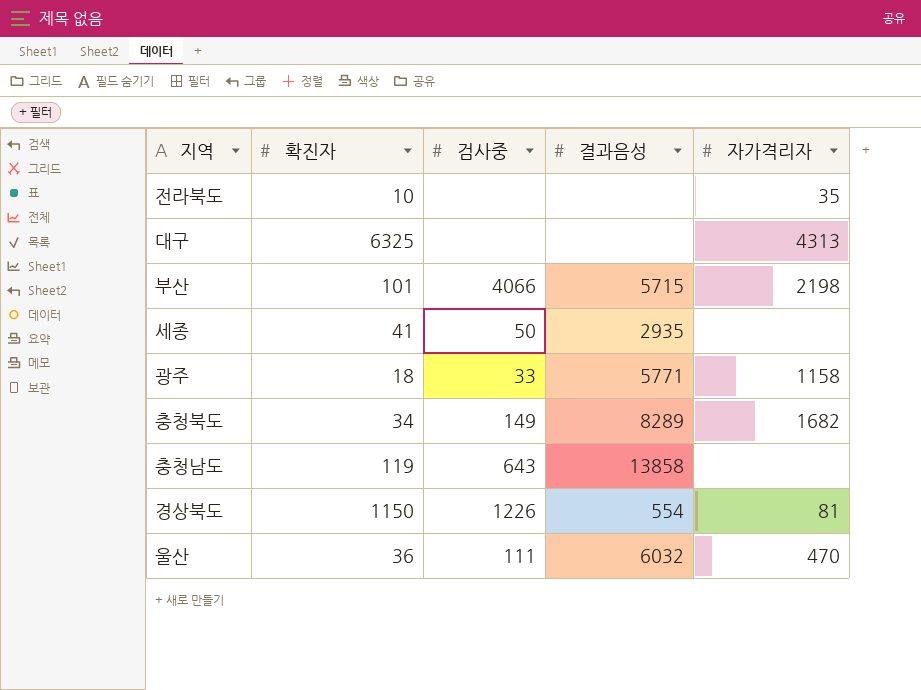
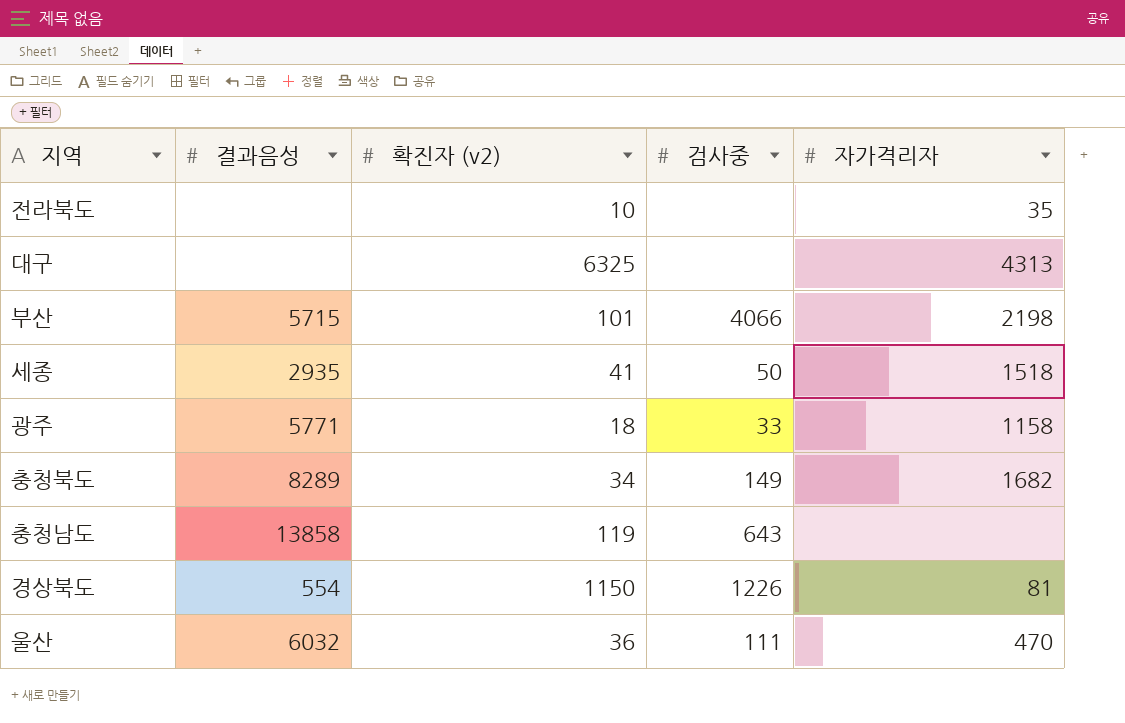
column 결과음성 | position: 4 -> 2
column name: 확진자 -> 확진자 (v2)
세종 | 자가격리자: none -> 1518

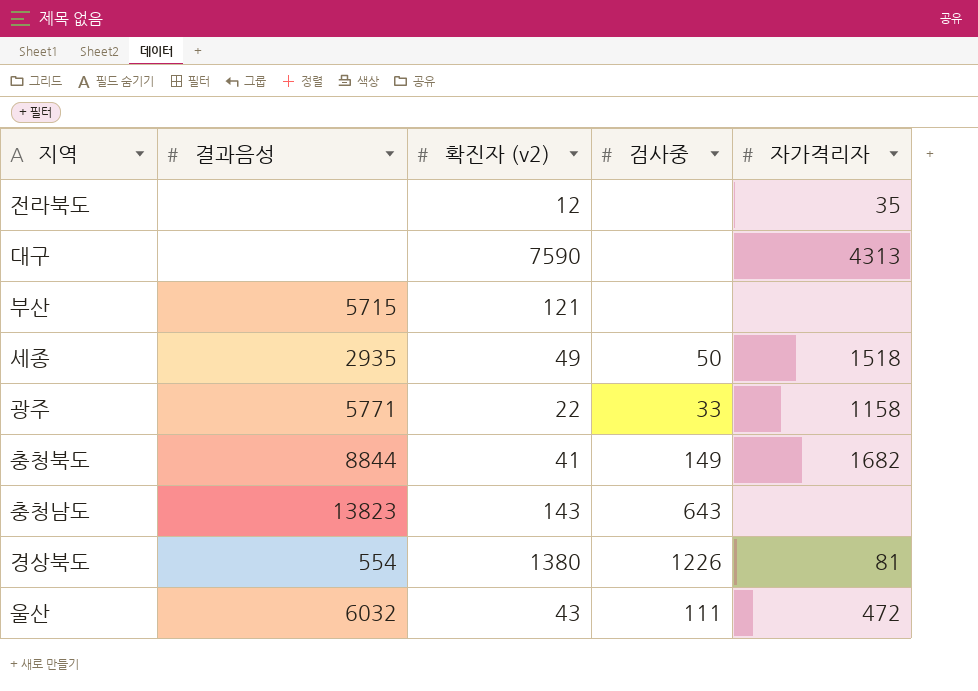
전라북도 | 확진자 (v2): 10 -> 12
대구 | 확진자 (v2): 6325 -> 7590
부산 | 확진자 (v2): 101 -> 121
부산 | 검사중: 4066 -> none
부산 | 자가격리자: 2198 -> none
세종 | 확진자 (v2): 41 -> 49
광주 | 확진자 (v2): 18 -> 22
충청북도 | 결과음성: 8289 -> 8844
충청북도 | 확진자 (v2): 34 -> 41
충청남도 | 결과음성: 13858 -> 13823
충청남도 | 확진자 (v2): 119 -> 143
경상북도 | 확진자 (v2): 1150 -> 1380
울산 | 확진자 (v2): 36 -> 43
울산 | 자가격리자: 470 -> 472

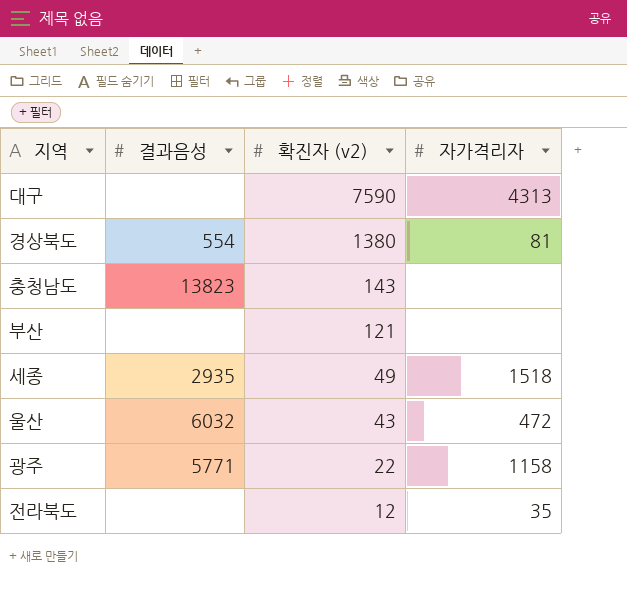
row order: none -> 확진자 (v2) descending
column 검사중 | position: 4 -> none
row 충청북도: 8844 | 41 | 149 | 1682 -> none
부산 | 결과음성: 5715 -> none

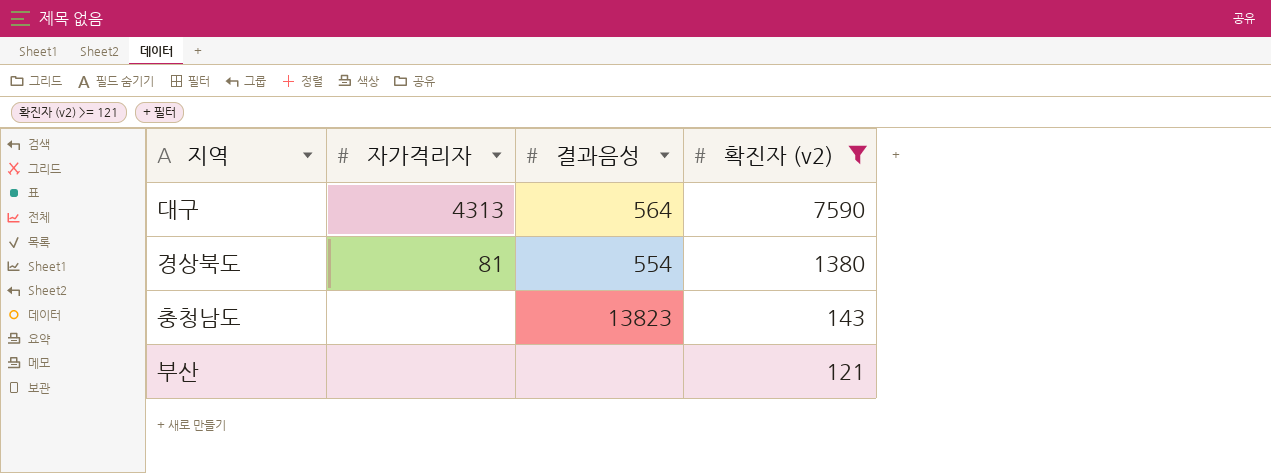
filter: none -> 확진자 (v2) >= 121
column 자가격리자 | position: 4 -> 2
대구 | 결과음성: none -> 564

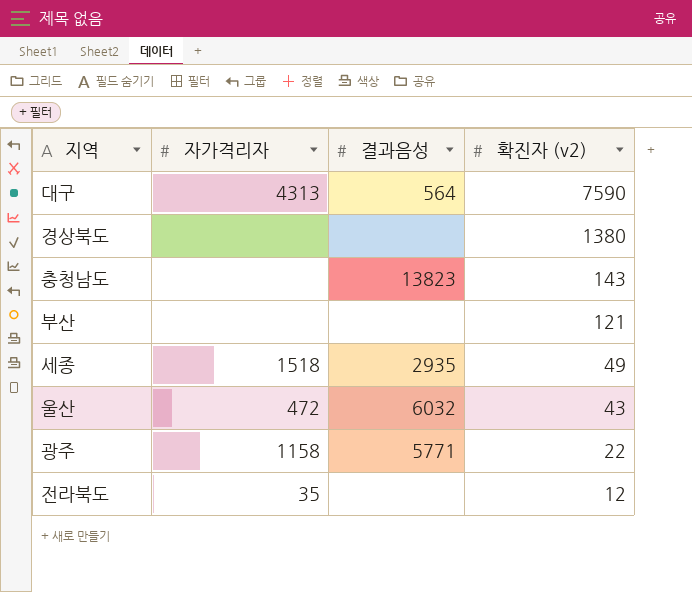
filter: 확진자 (v2) >= 121 -> none
경상북도 | 자가격리자: 81 -> none
경상북도 | 결과음성: 554 -> none

